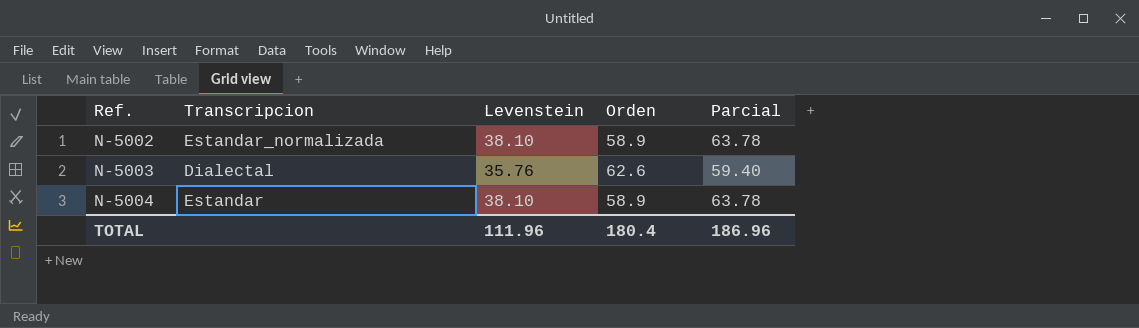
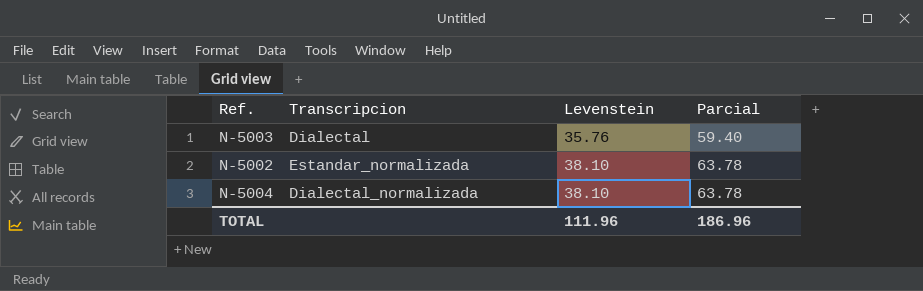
row order: Ref. ascending -> Levenstein ascending
column Orden | position: 4 -> none
N-5004 | Transcripcion: Estandar -> Dialectal_normalizada

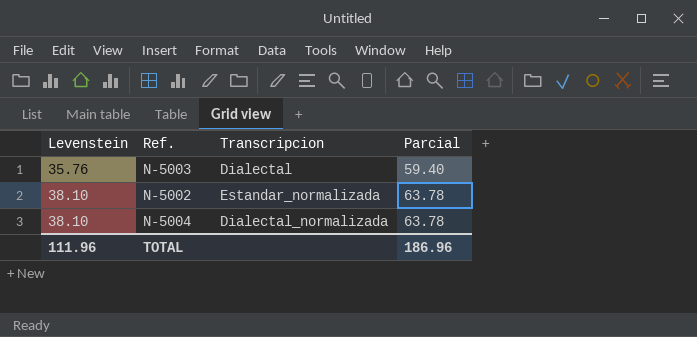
column Levenstein | position: 3 -> 1

